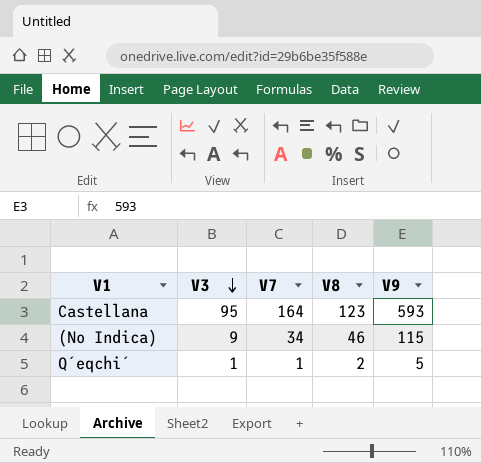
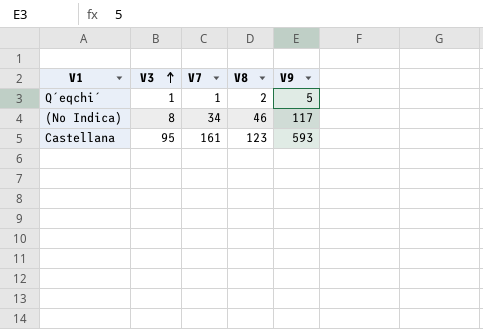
row order: V3 descending -> V3 ascending
(No Indica) | V3: 9 -> 8
(No Indica) | V9: 115 -> 117
Castellana | V7: 164 -> 161

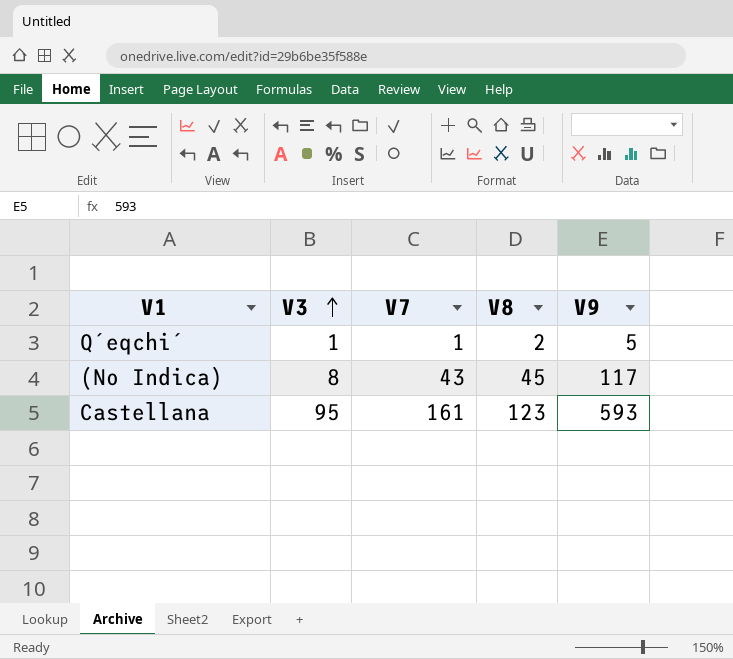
(No Indica) | V7: 34 -> 43
(No Indica) | V8: 46 -> 45

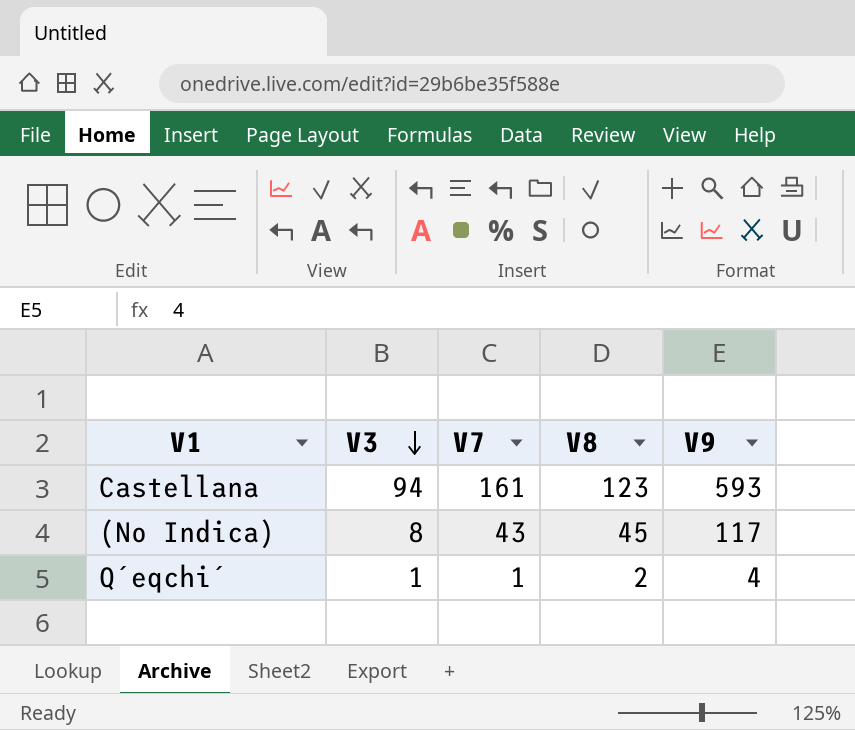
row order: V3 ascending -> V3 descending
Castellana | V3: 95 -> 94
Q´eqchi´ | V9: 5 -> 4

